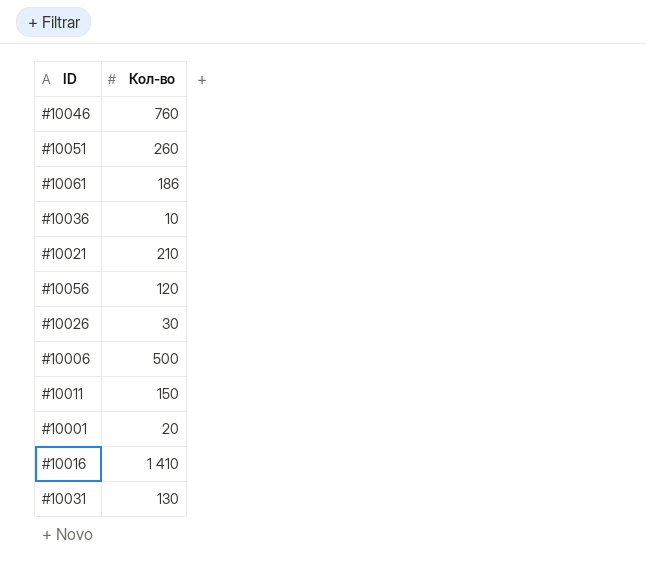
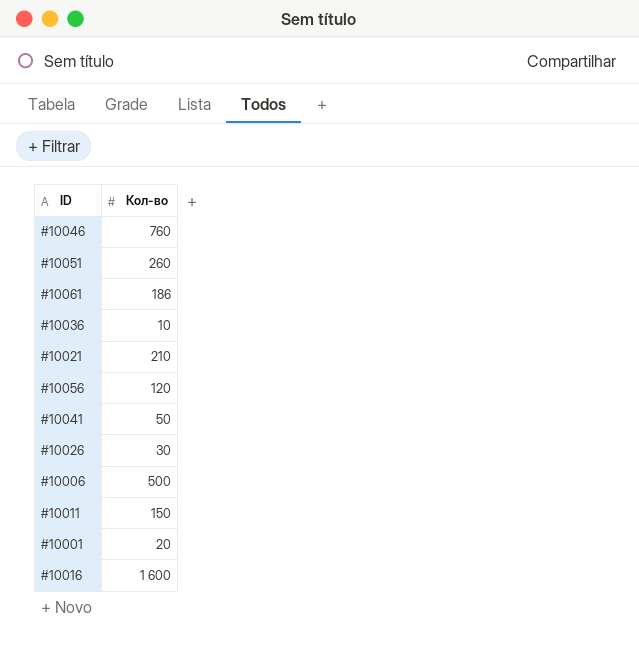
row #10031: 130 -> none
row #10041: none -> 50
#10016 | Кол-во: 1 410 -> 1 600

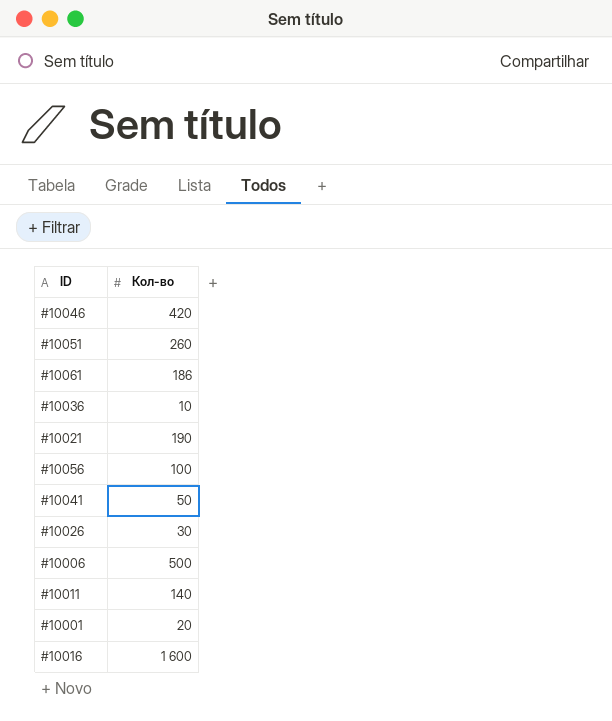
#10046 | Кол-во: 760 -> 420
#10021 | Кол-во: 210 -> 190
#10056 | Кол-во: 120 -> 100
#10011 | Кол-во: 150 -> 140

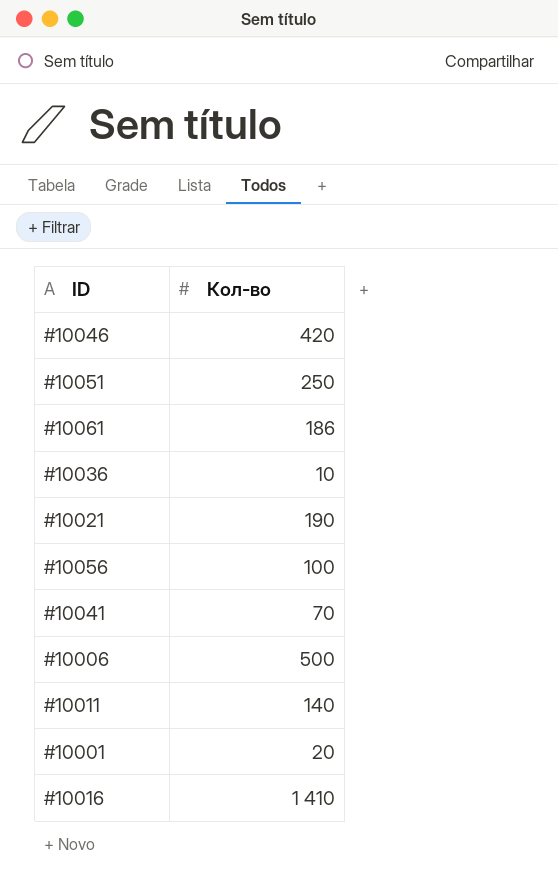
row #10026: 30 -> none
#10051 | Кол-во: 260 -> 250
#10041 | Кол-во: 50 -> 70
#10016 | Кол-во: 1 600 -> 1 410

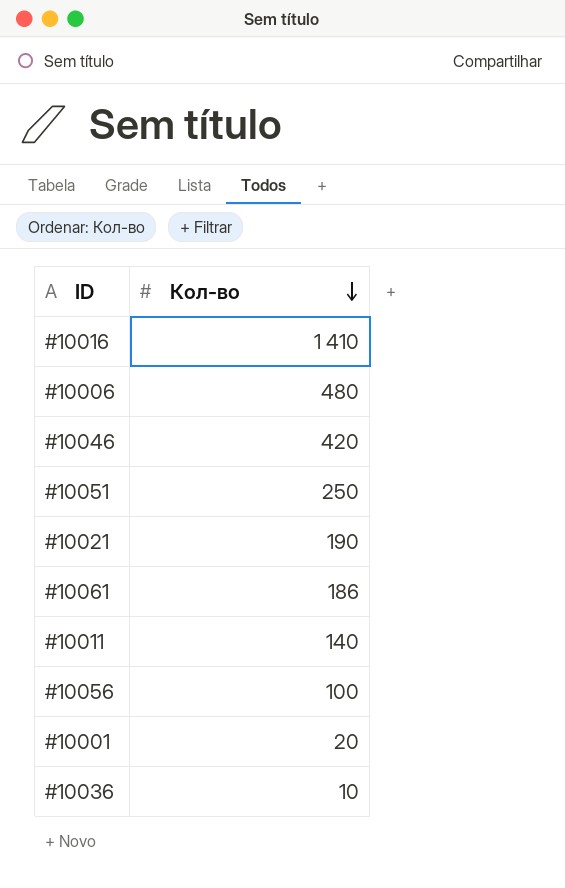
row order: none -> Кол-во descending
row #10041: 70 -> none
#10006 | Кол-во: 500 -> 480

